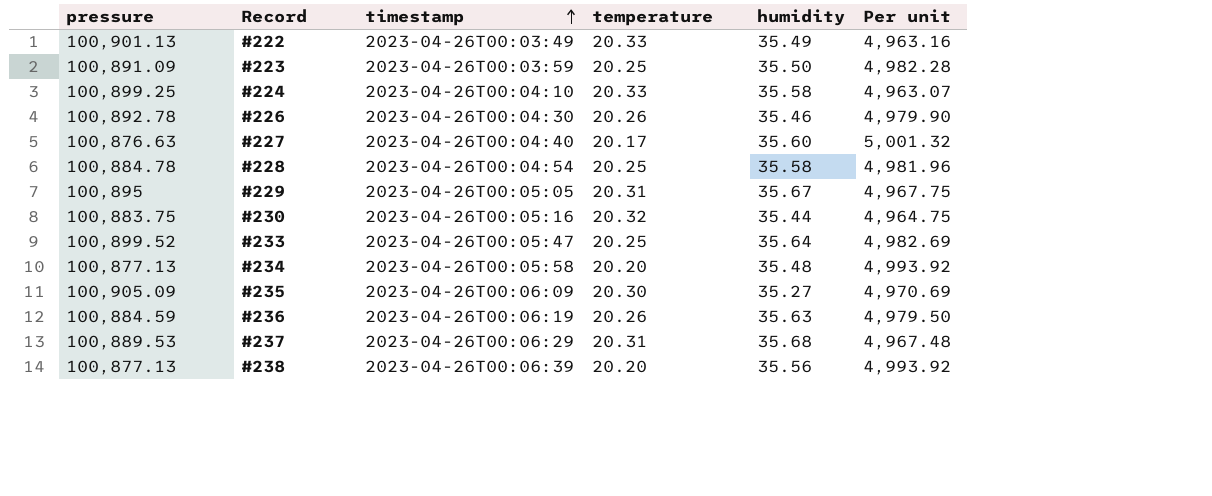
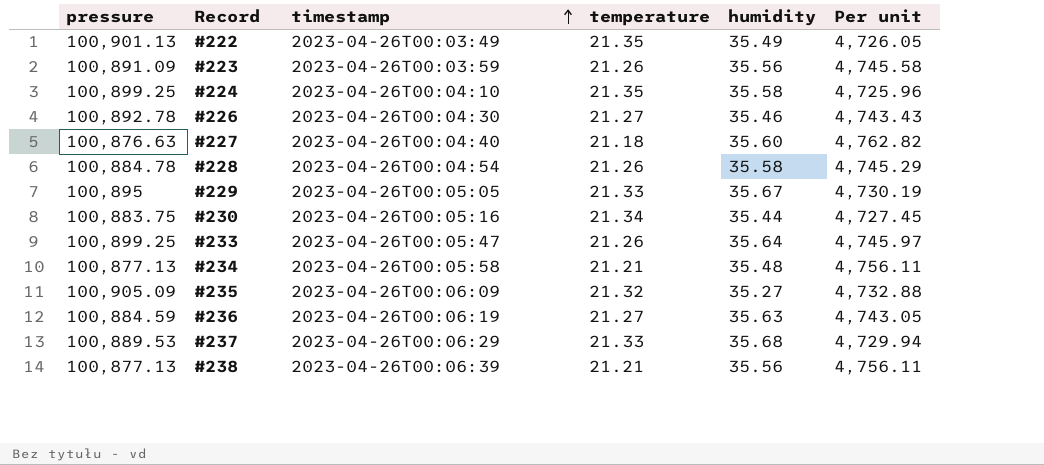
#222 | temperature: 20.33 -> 21.35
#222 | Per unit: 4,963.16 -> 4,726.05
#223 | temperature: 20.25 -> 21.26
#223 | humidity: 35.50 -> 35.56
#223 | Per unit: 4,982.28 -> 4,745.58
#224 | temperature: 20.33 -> 21.35
#224 | Per unit: 4,963.07 -> 4,725.96
#226 | temperature: 20.26 -> 21.27
#226 | Per unit: 4,979.90 -> 4,743.43
#227 | temperature: 20.17 -> 21.18
#227 | Per unit: 5,001.32 -> 4,762.82
#228 | temperature: 20.25 -> 21.26
#228 | Per unit: 4,981.96 -> 4,745.29
#229 | temperature: 20.31 -> 21.33
#229 | Per unit: 4,967.75 -> 4,730.19
#230 | temperature: 20.32 -> 21.34
#230 | Per unit: 4,964.75 -> 4,727.45
#233 | pressure: 100,899.52 -> 100,899.25
#233 | temperature: 20.25 -> 21.26
#233 | Per unit: 4,982.69 -> 4,745.97
#234 | temperature: 20.20 -> 21.21
#234 | Per unit: 4,993.92 -> 4,756.11
#235 | temperature: 20.30 -> 21.32
#235 | Per unit: 4,970.69 -> 4,732.88
#236 | temperature: 20.26 -> 21.27
#236 | Per unit: 4,979.50 -> 4,743.05
#237 | temperature: 20.31 -> 21.33
#237 | Per unit: 4,967.48 -> 4,729.94
#238 | temperature: 20.20 -> 21.21
#238 | Per unit: 4,993.92 -> 4,756.11

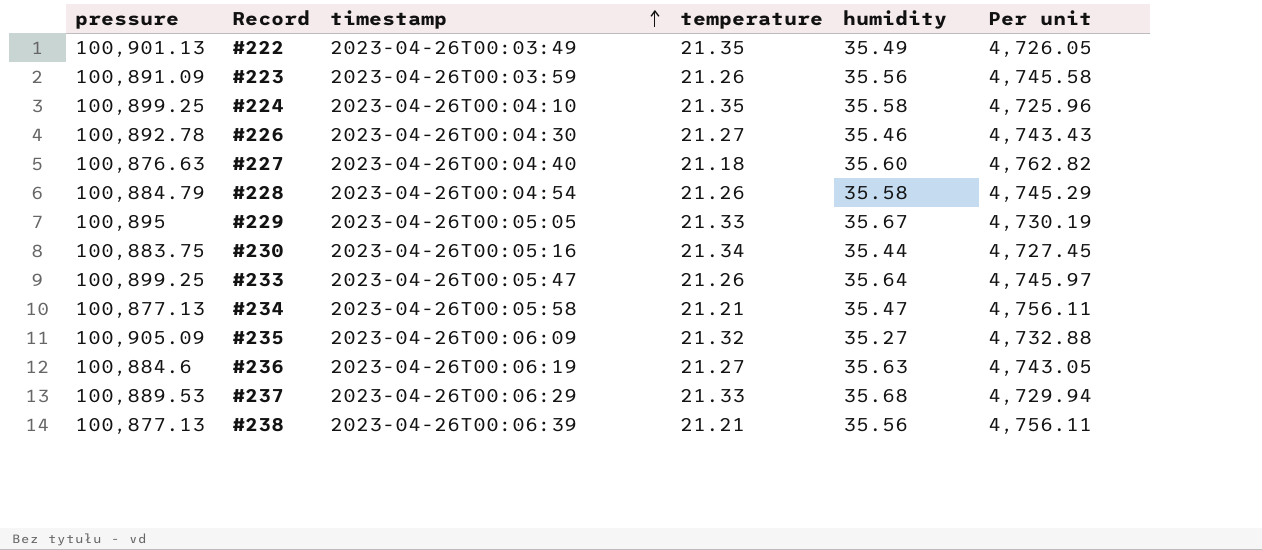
#228 | pressure: 100,884.78 -> 100,884.79
#234 | humidity: 35.48 -> 35.47
#236 | pressure: 100,884.59 -> 100,884.6

